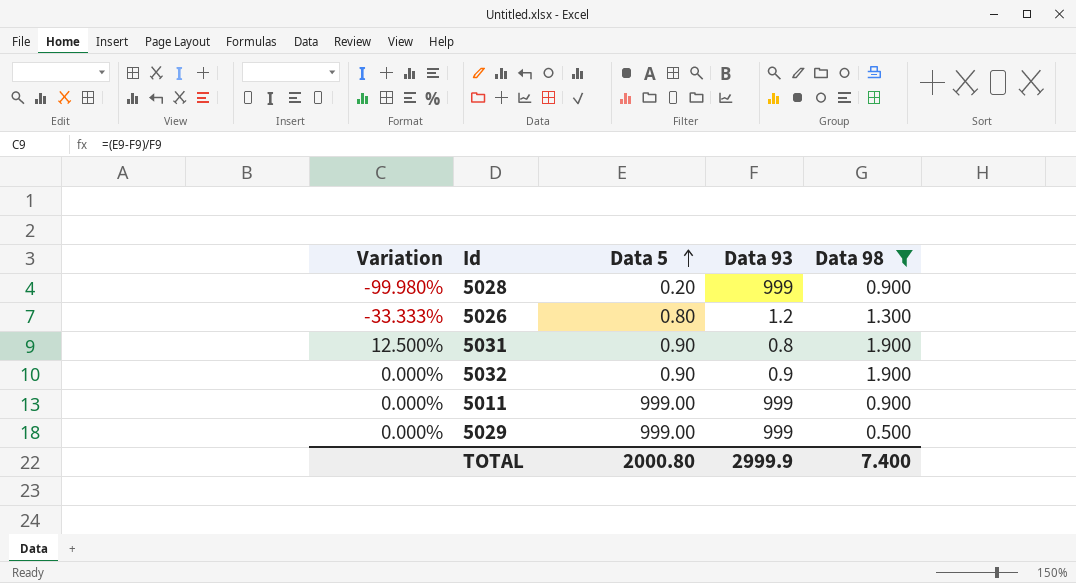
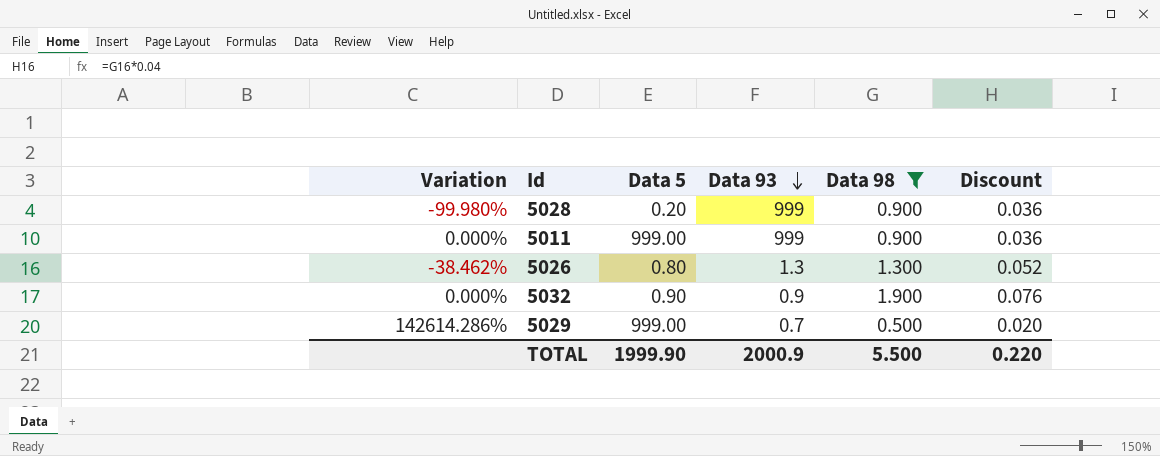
row order: Data 5 ascending -> Data 93 descending
column Discount | formula: none -> [Data 98] * 0.04
row 5031: 12.500% | 0.90 | 0.8 | 1.900 -> none
5026 | Variation: -33.333% -> -38.462%
5026 | Data 93: 1.2 -> 1.3
5029 | Variation: 0.000% -> 142614.286%
5029 | Data 93: 999 -> 0.7
TOTAL | Data 5: 2000.80 -> 1999.90
TOTAL | Data 93: 2999.9 -> 2000.9
TOTAL | Data 98: 7.400 -> 5.500

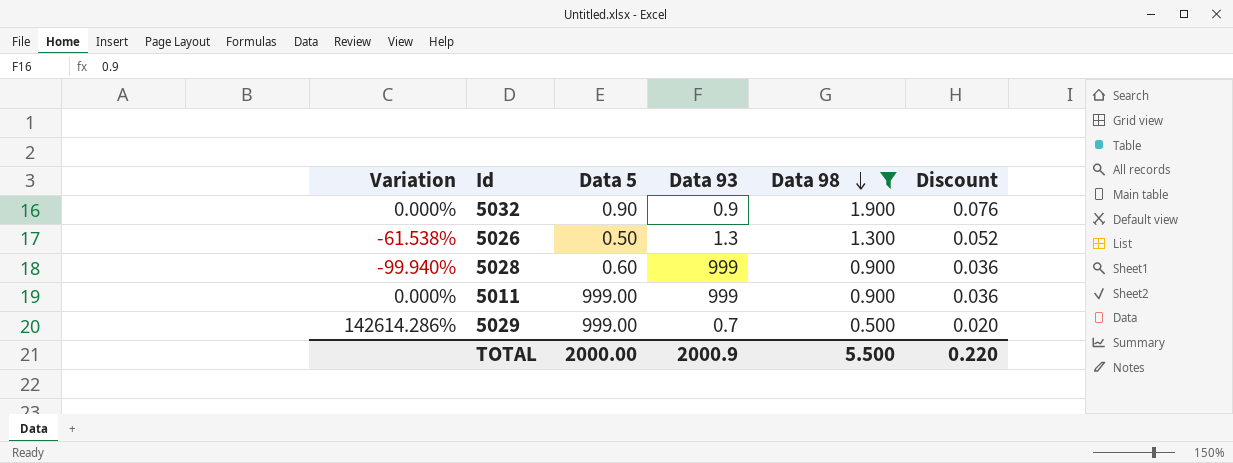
row order: Data 93 descending -> Data 98 descending
5026 | Variation: -38.462% -> -61.538%
5026 | Data 5: 0.80 -> 0.50
5028 | Variation: -99.980% -> -99.940%
5028 | Data 5: 0.20 -> 0.60
TOTAL | Data 5: 1999.90 -> 2000.00

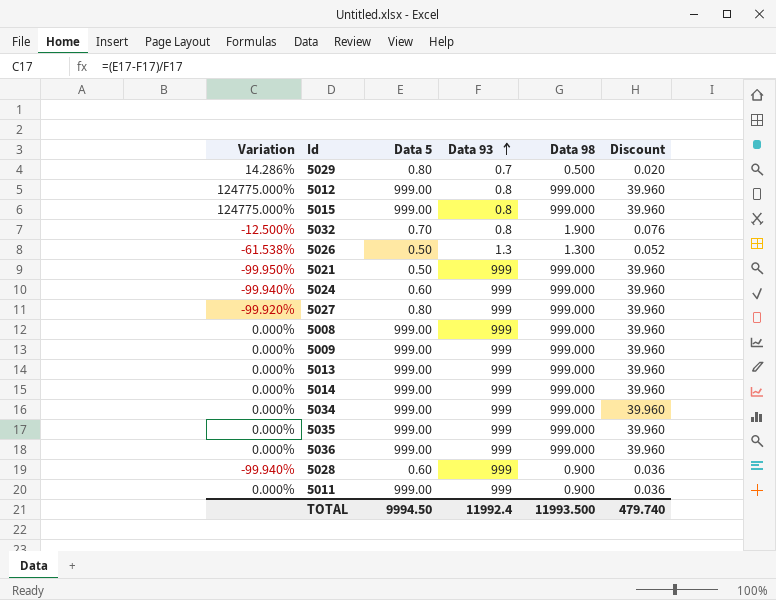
filter: Data 98 != 999.000 -> none
row order: Data 98 descending -> Data 93 ascending
5029 | Variation: 142614.286% -> 14.286%
5029 | Data 5: 999.00 -> 0.80
5032 | Variation: 0.000% -> -12.500%
5032 | Data 5: 0.90 -> 0.70
5032 | Data 93: 0.9 -> 0.8
TOTAL | Data 5: 2000.00 -> 9994.50
TOTAL | Data 93: 2000.9 -> 11992.4
TOTAL | Data 98: 5.500 -> 11993.500
TOTAL | Discount: 0.220 -> 479.740

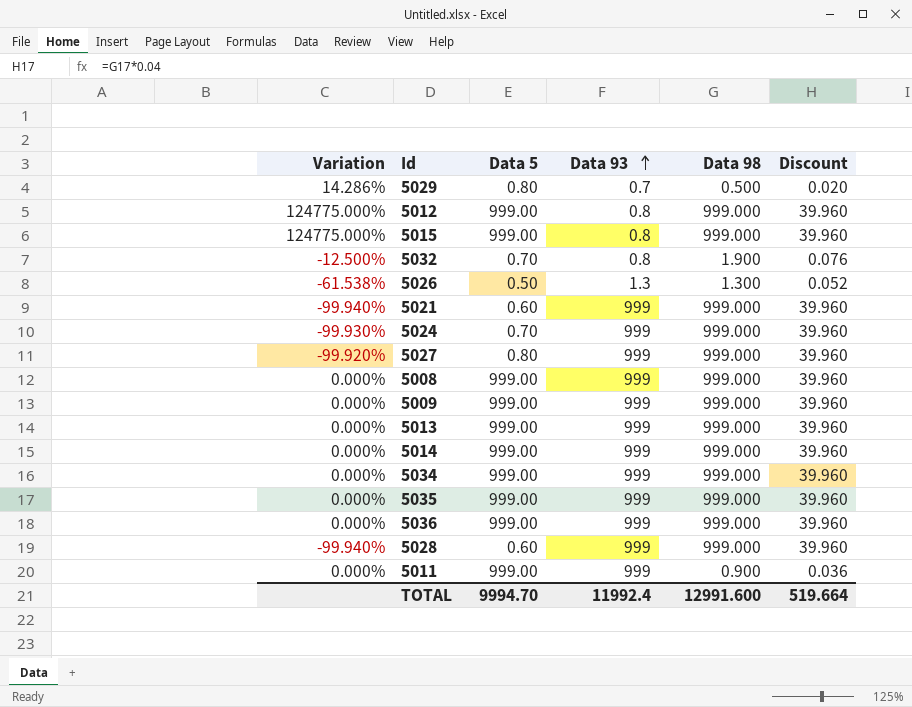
5021 | Variation: -99.950% -> -99.940%
5021 | Data 5: 0.50 -> 0.60
5024 | Variation: -99.940% -> -99.930%
5024 | Data 5: 0.60 -> 0.70
5028 | Data 98: 0.900 -> 999.000
5028 | Discount: 0.036 -> 39.960
TOTAL | Data 5: 9994.50 -> 9994.70
TOTAL | Data 98: 11993.500 -> 12991.600
TOTAL | Discount: 479.740 -> 519.664

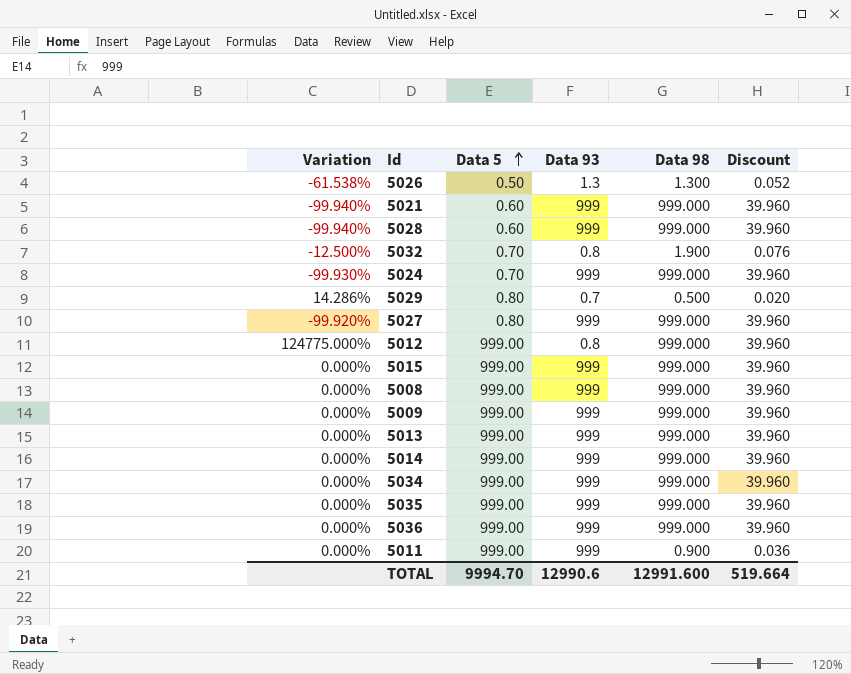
row order: Data 93 ascending -> Data 5 ascending
5015 | Variation: 124775.000% -> 0.000%
5015 | Data 93: 0.8 -> 999
TOTAL | Data 93: 11992.4 -> 12990.6

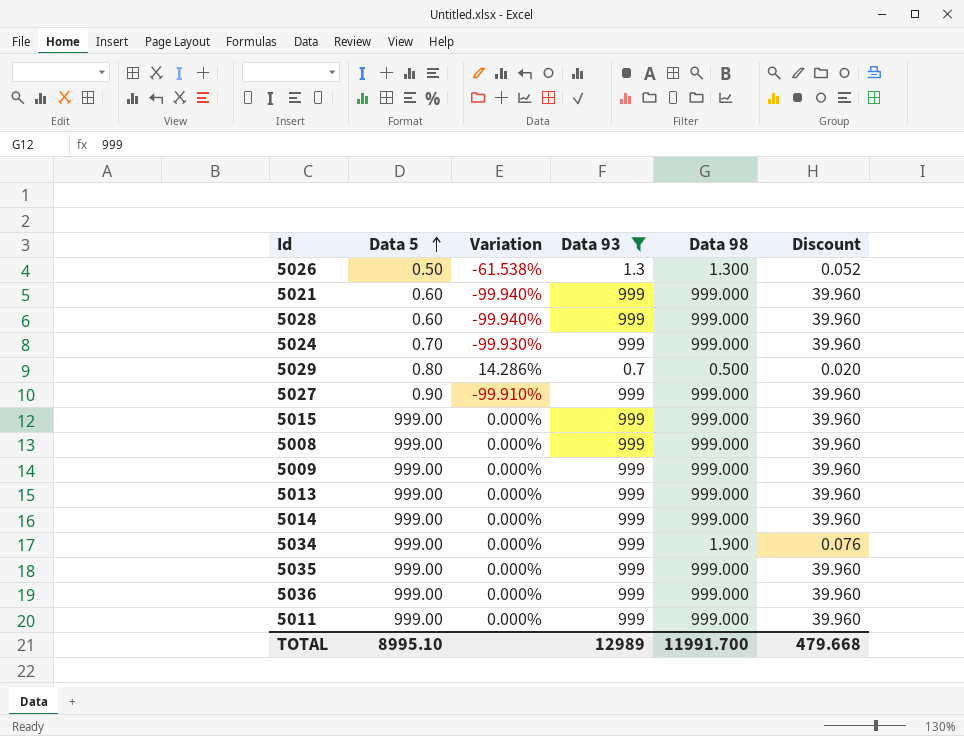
filter: none -> Data 93 != 0.8
column Variation | position: 1 -> 3
5027 | Data 5: 0.80 -> 0.90
5027 | Variation: -99.920% -> -99.910%
5034 | Data 98: 999.000 -> 1.900
5034 | Discount: 39.960 -> 0.076
5011 | Data 98: 0.900 -> 999.000
5011 | Discount: 0.036 -> 39.960
TOTAL | Data 5: 9994.70 -> 8995.10
TOTAL | Data 93: 12990.6 -> 12989
TOTAL | Data 98: 12991.600 -> 11991.700
TOTAL | Discount: 519.664 -> 479.668

